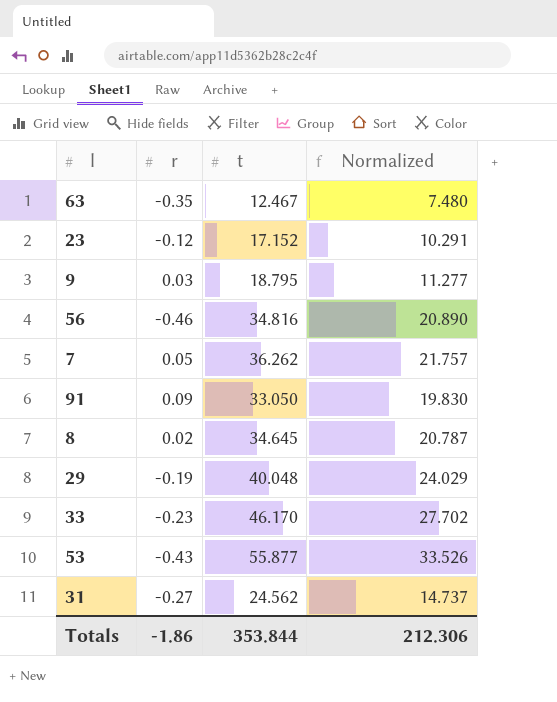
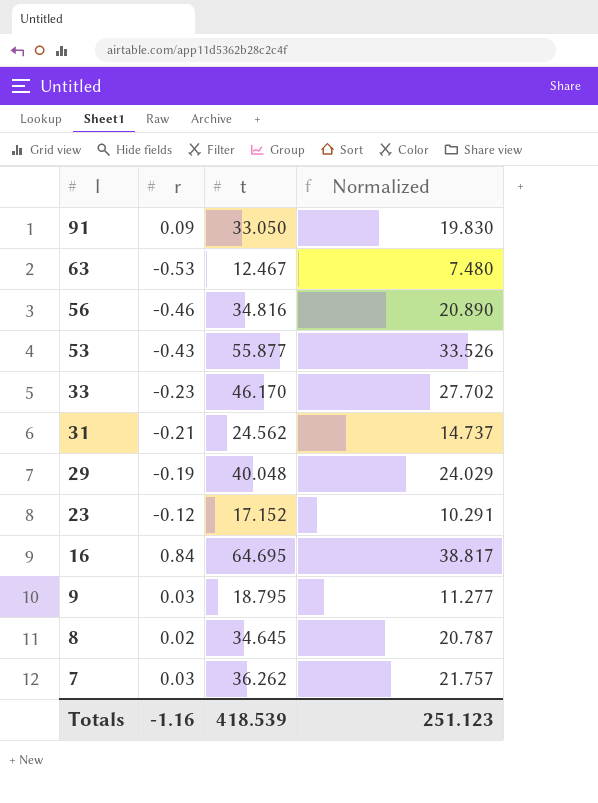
row order: none -> l descending
63 | r: -0.35 -> -0.53
31 | r: -0.27 -> -0.21
row 16: none -> 0.84 | 64.695 | 38.817
7 | r: 0.05 -> 0.03
Totals | r: -1.86 -> -1.16
Totals | t: 353.844 -> 418.539
Totals | Normalized: 212.306 -> 251.123

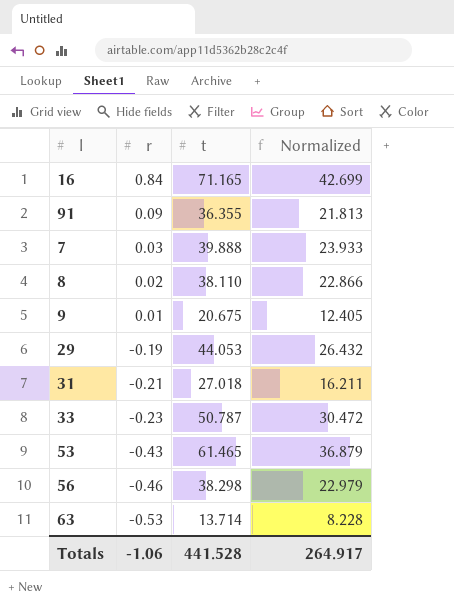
row order: l descending -> r descending
row 23: -0.12 | 17.152 | 10.291 -> none
16 | t: 64.695 -> 71.165
16 | Normalized: 38.817 -> 42.699
91 | t: 33.050 -> 36.355
91 | Normalized: 19.830 -> 21.813
7 | t: 36.262 -> 39.888
7 | Normalized: 21.757 -> 23.933
8 | t: 34.645 -> 38.110
8 | Normalized: 20.787 -> 22.866
9 | r: 0.03 -> 0.01
9 | t: 18.795 -> 20.675
9 | Normalized: 11.277 -> 12.405
29 | t: 40.048 -> 44.053
29 | Normalized: 24.029 -> 26.432
31 | t: 24.562 -> 27.018
31 | Normalized: 14.737 -> 16.211
33 | t: 46.170 -> 50.787
33 | Normalized: 27.702 -> 30.472
53 | t: 55.877 -> 61.465
53 | Normalized: 33.526 -> 36.879
56 | t: 34.816 -> 38.298
56 | Normalized: 20.890 -> 22.979
63 | t: 12.467 -> 13.714
63 | Normalized: 7.480 -> 8.228
Totals | r: -1.16 -> -1.06
Totals | t: 418.539 -> 441.528
Totals | Normalized: 251.123 -> 264.917

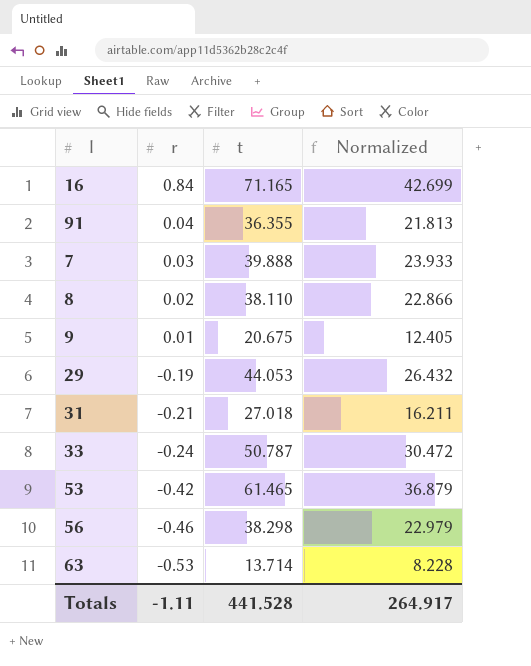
91 | r: 0.09 -> 0.04
33 | r: -0.23 -> -0.24
53 | r: -0.43 -> -0.42
Totals | r: -1.06 -> -1.11

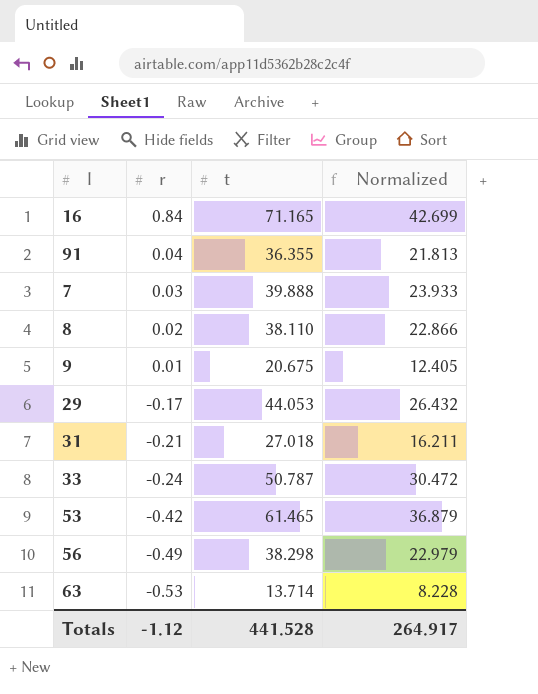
29 | r: -0.19 -> -0.17
56 | r: -0.46 -> -0.49
Totals | r: -1.11 -> -1.12

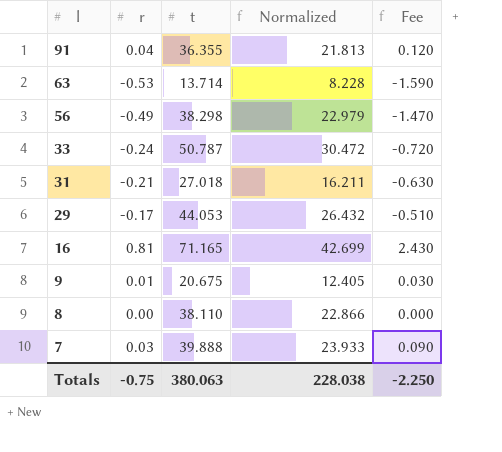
row order: r descending -> l descending
column Fee | formula: none -> [r] * 3
row 53: -0.42 | 61.465 | 36.879 -> none
16 | r: 0.84 -> 0.81
8 | r: 0.02 -> 0.00
Totals | r: -1.12 -> -0.75
Totals | t: 441.528 -> 380.063
Totals | Normalized: 264.917 -> 228.038

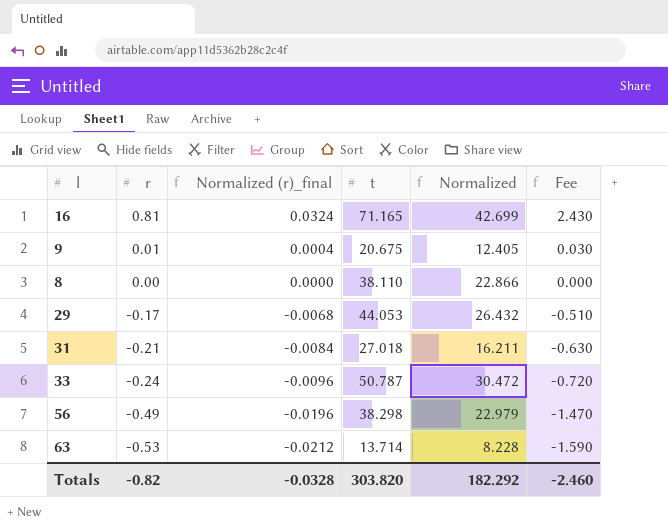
row order: l descending -> r descending
column Normalized (r)_final | formula: none -> [r] * 0.04
row 91: 0.04 | 36.355 | 21.813 | 0.120 -> none
row 7: 0.03 | 39.888 | 23.933 | 0.090 -> none
Totals | r: -0.75 -> -0.82
Totals | t: 380.063 -> 303.820
Totals | Normalized: 228.038 -> 182.292
Totals | Fee: -2.250 -> -2.460

